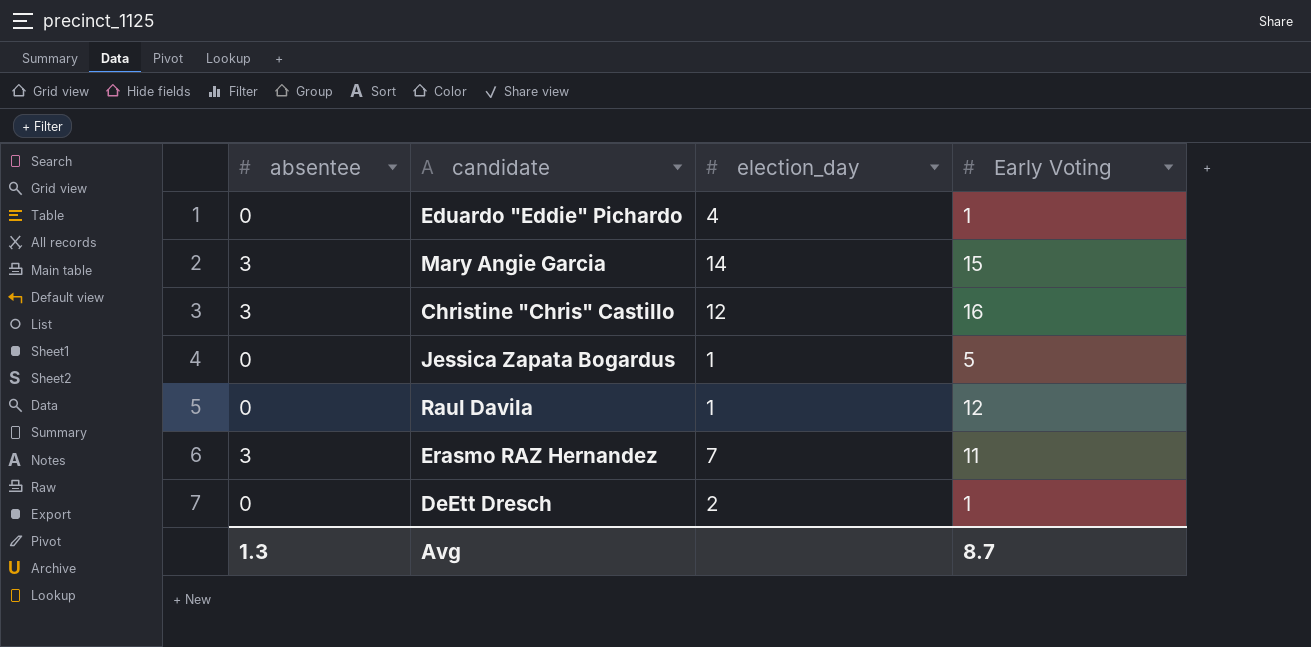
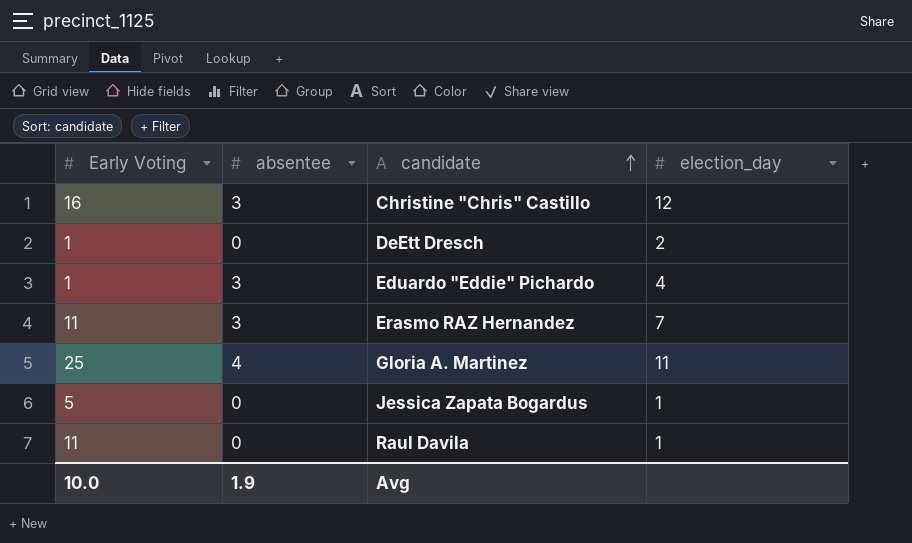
row order: none -> candidate ascending
column Early Voting | position: 4 -> 1
row Mary Angie Garcia: 3 | 14 | 15 -> none
Eduardo "Eddie" Pichardo | absentee: 0 -> 3
row Gloria A. Martinez: none -> 25 | 4 | 11
Raul Davila | Early Voting: 12 -> 11
Avg | Early Voting: 8.7 -> 10.0
Avg | absentee: 1.3 -> 1.9

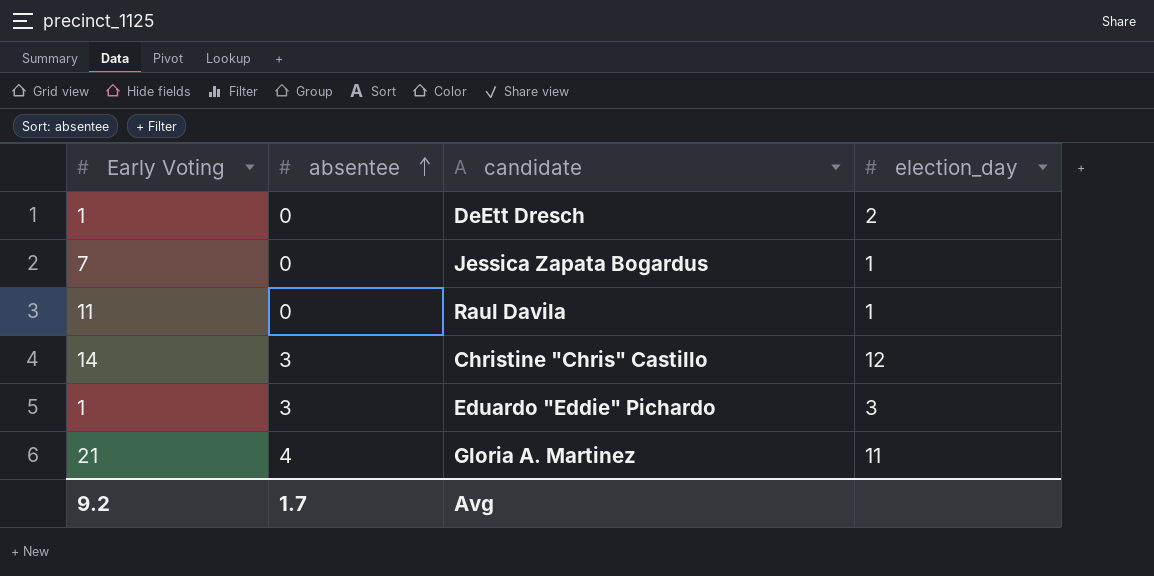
row order: candidate ascending -> absentee ascending
row Erasmo RAZ Hernandez: 11 | 3 | 7 -> none
Jessica Zapata Bogardus | Early Voting: 5 -> 7
Christine "Chris" Castillo | Early Voting: 16 -> 14
Eduardo "Eddie" Pichardo | election_day: 4 -> 3
Gloria A. Martinez | Early Voting: 25 -> 21
Avg | Early Voting: 10.0 -> 9.2
Avg | absentee: 1.9 -> 1.7

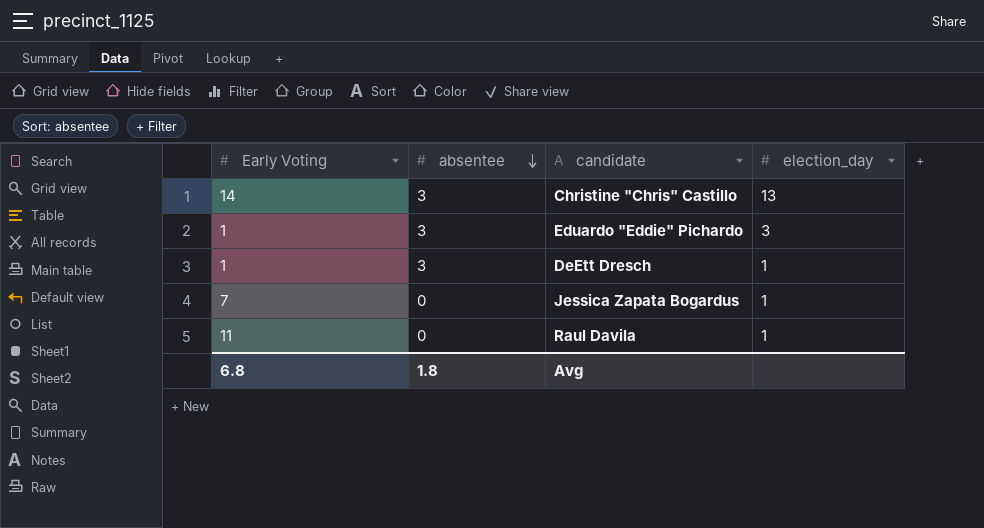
row order: absentee ascending -> absentee descending
row Gloria A. Martinez: 21 | 4 | 11 -> none
Christine "Chris" Castillo | election_day: 12 -> 13
DeEtt Dresch | absentee: 0 -> 3
DeEtt Dresch | election_day: 2 -> 1
Avg | Early Voting: 9.2 -> 6.8
Avg | absentee: 1.7 -> 1.8

